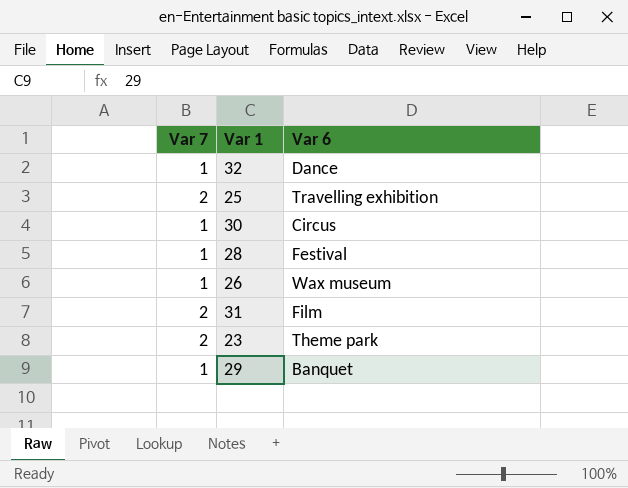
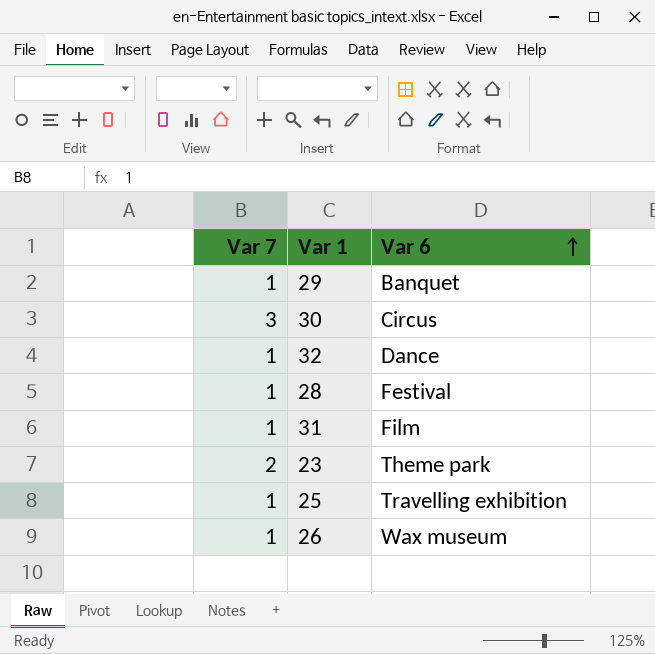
row order: none -> Var 6 ascending
30 | Var 7: 1 -> 3
31 | Var 7: 2 -> 1
25 | Var 7: 2 -> 1

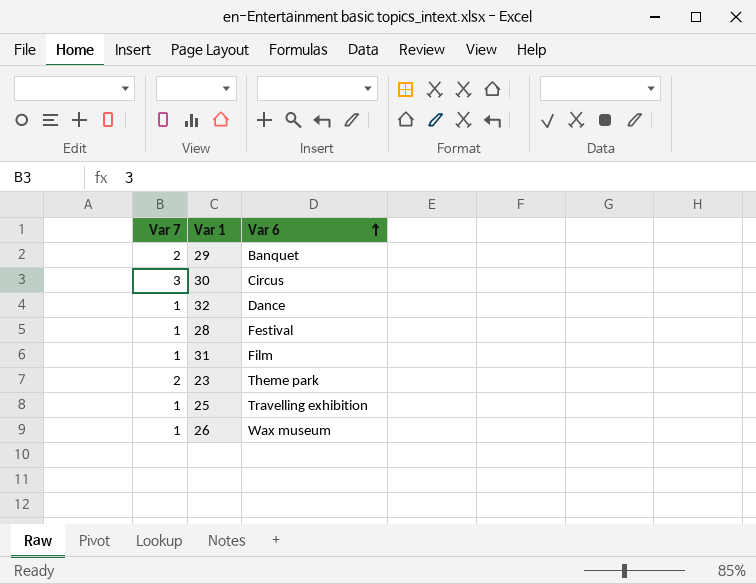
29 | Var 7: 1 -> 2

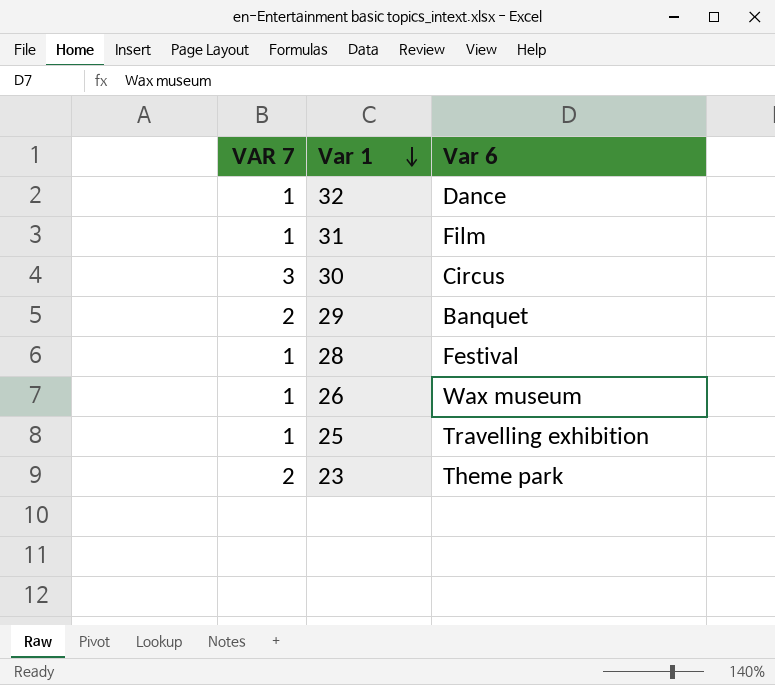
row order: Var 6 ascending -> Var 1 descending
column name: Var 7 -> VAR 7

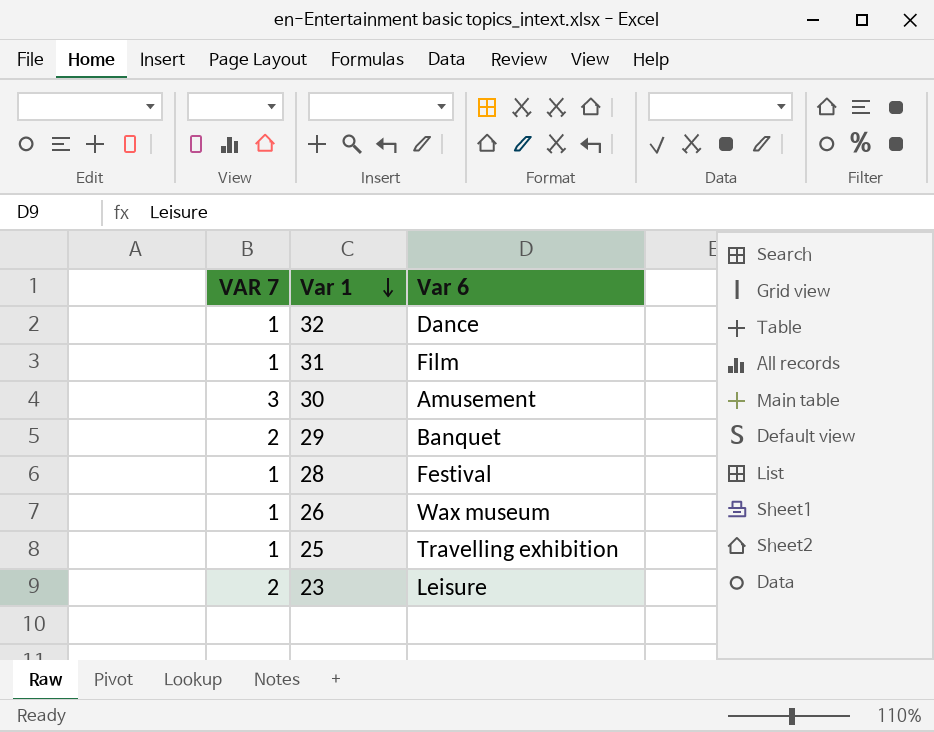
30 | Var 6: Circus -> Amusement
23 | Var 6: Theme park -> Leisure

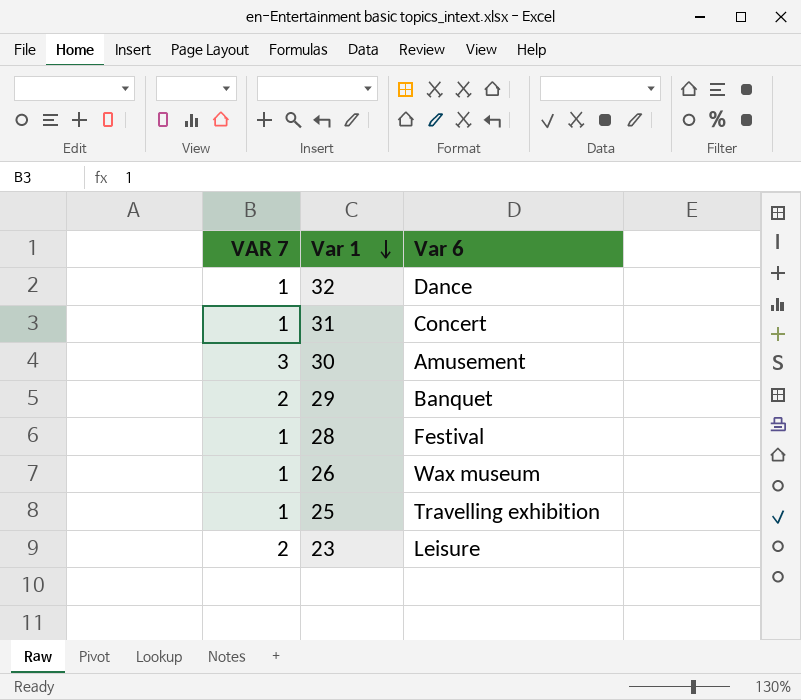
31 | Var 6: Film -> Concert

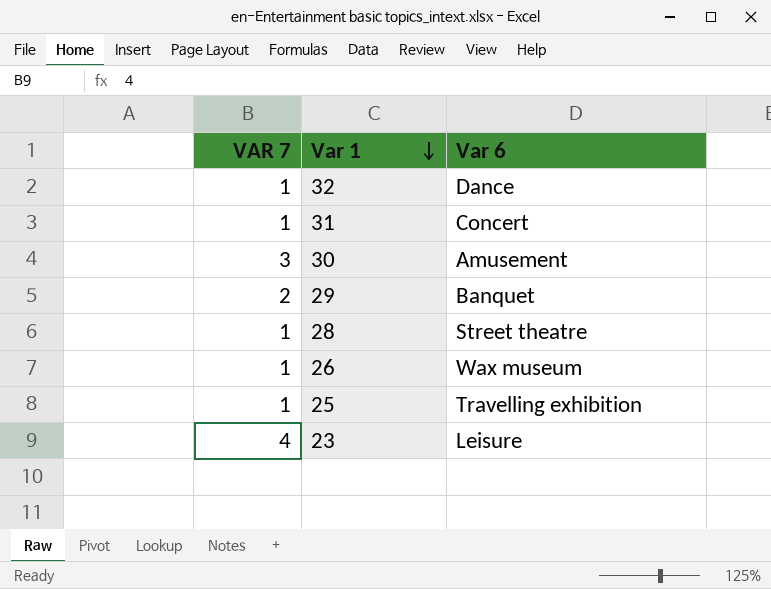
28 | Var 6: Festival -> Street theatre
23 | VAR 7: 2 -> 4

